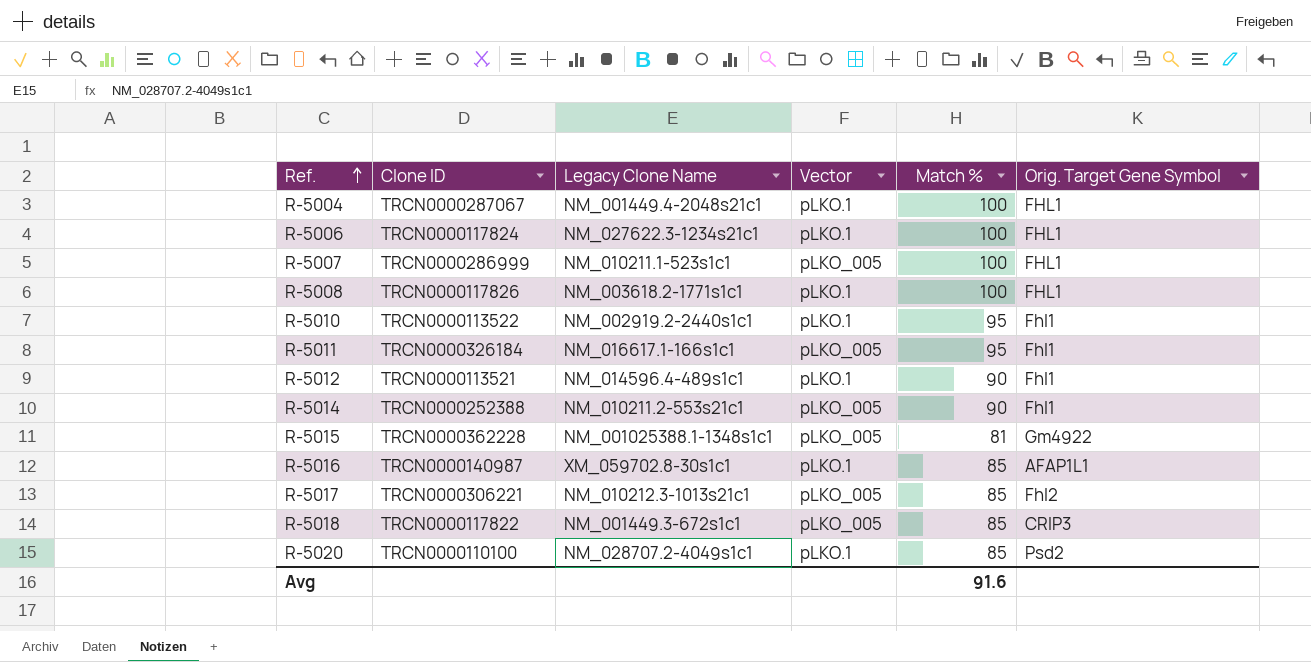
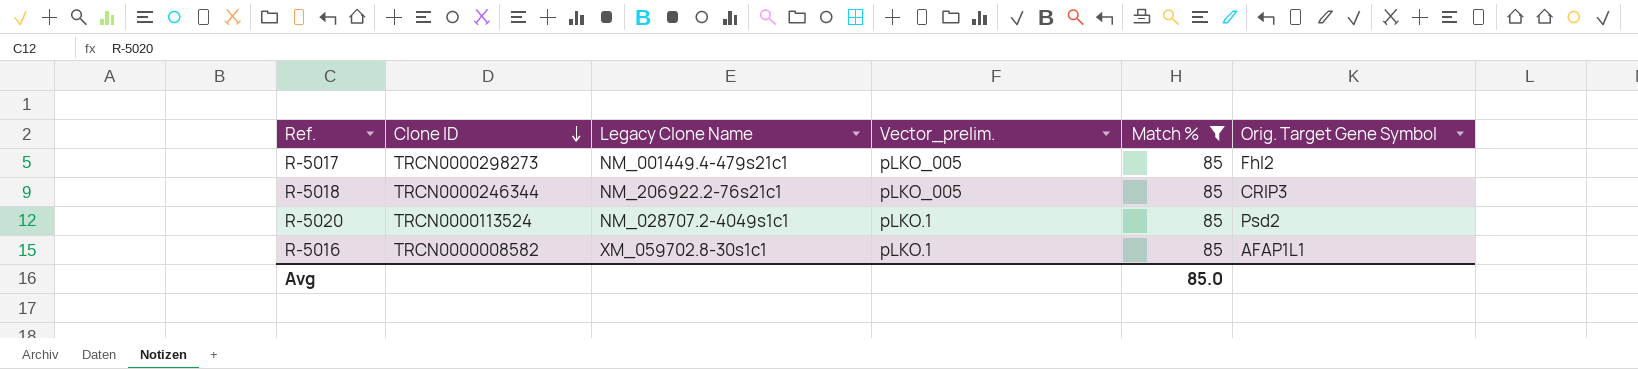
filter: none -> Match % = 85
row order: Ref. ascending -> Clone ID descending
column name: Vector -> Vector_prelim.
R-5017 | Clone ID: TRCN0000306221 -> TRCN0000298273
R-5017 | Legacy Clone Name: NM_010212.3-1013s21c1 -> NM_001449.4-479s21c1
R-5018 | Clone ID: TRCN0000117822 -> TRCN0000246344
R-5018 | Legacy Clone Name: NM_001449.3-672s1c1 -> NM_206922.2-76s21c1
R-5020 | Clone ID: TRCN0000110100 -> TRCN0000113524
R-5016 | Clone ID: TRCN0000140987 -> TRCN0000008582
Avg | Match %: 91.6 -> 85.0

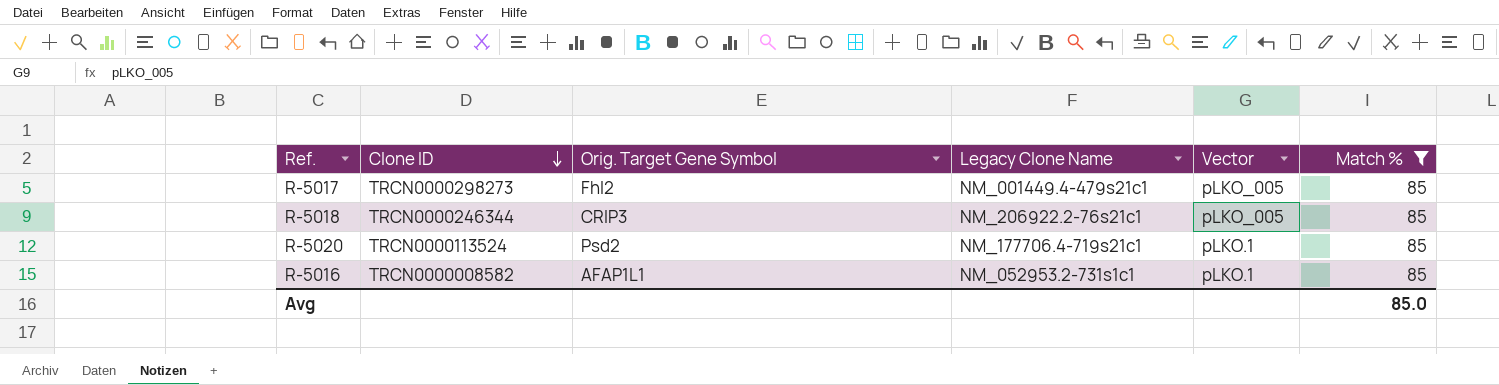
column Orig. Target Gene Symbol | position: 6 -> 3
column name: Vector_prelim. -> Vector
R-5020 | Legacy Clone Name: NM_028707.2-4049s1c1 -> NM_177706.4-719s21c1
R-5016 | Legacy Clone Name: XM_059702.8-30s1c1 -> NM_052953.2-731s1c1

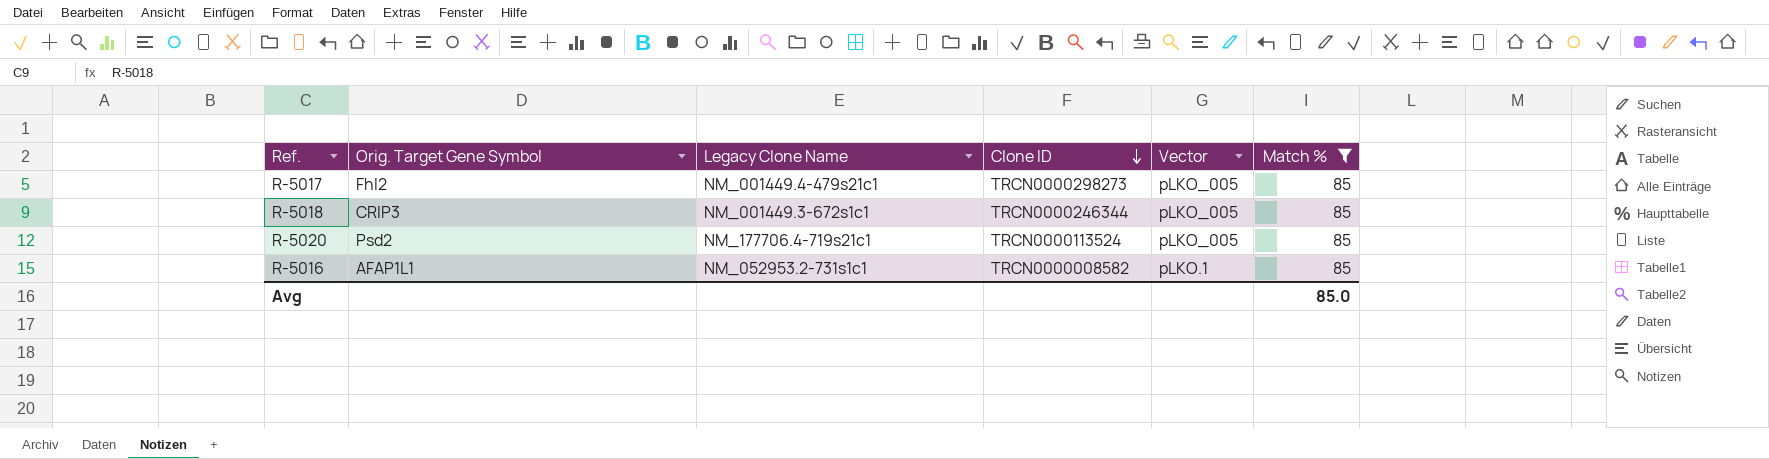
column Clone ID | position: 2 -> 4
R-5018 | Legacy Clone Name: NM_206922.2-76s21c1 -> NM_001449.3-672s1c1
R-5020 | Vector: pLKO.1 -> pLKO_005

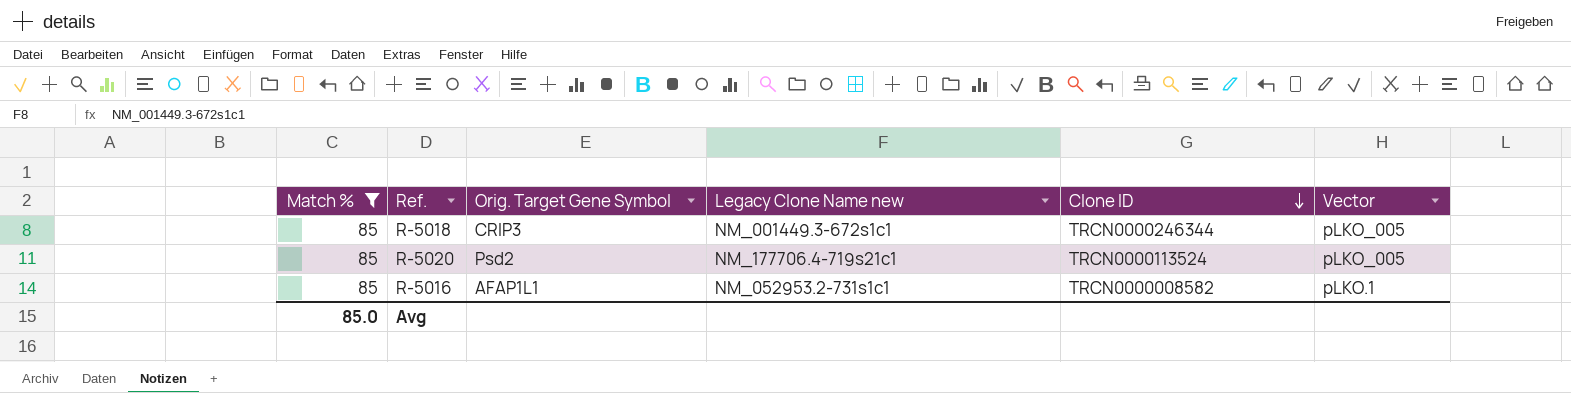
column Match % | position: 6 -> 1
column name: Legacy Clone Name -> Legacy Clone Name new
row R-5017: Fhl2 | NM_001449.4-479s21c1 | TRCN0000298273 | pLKO_005 | 85 -> none

